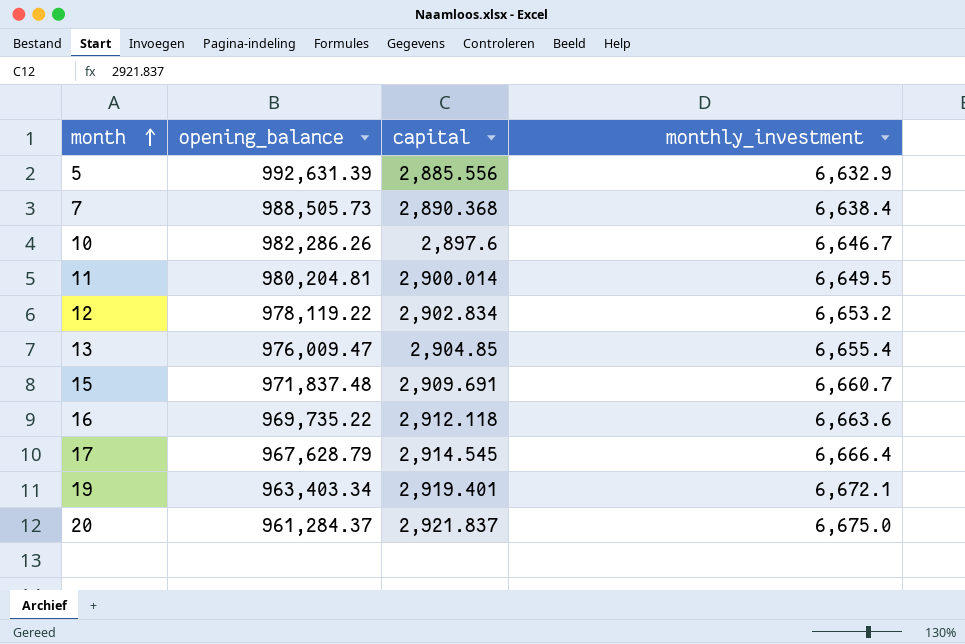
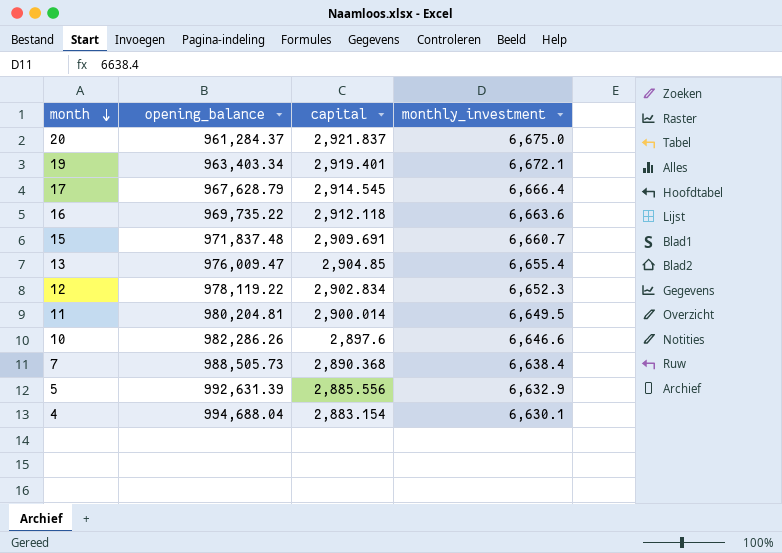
row order: month ascending -> month descending
12 | monthly_investment: 6,653.2 -> 6,652.3
10 | monthly_investment: 6,646.7 -> 6,646.6
row 4: none -> 994,688.04 | 2,883.154 | 6,630.1

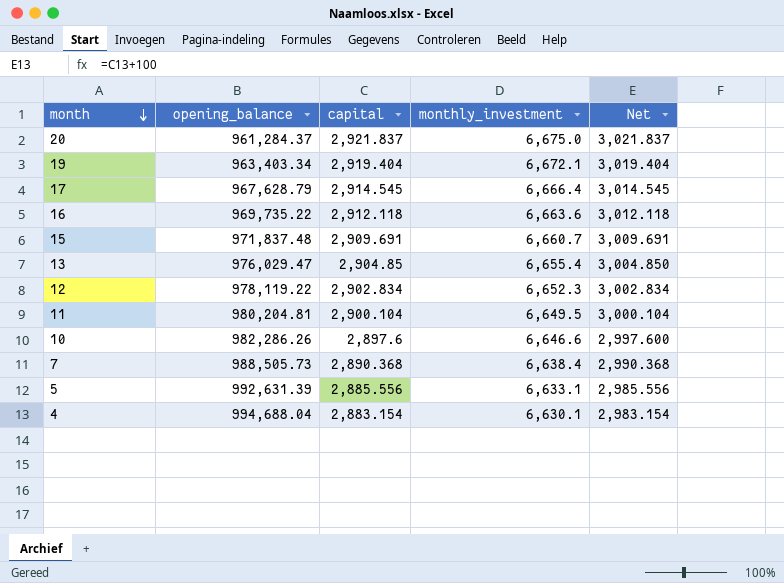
column Net | formula: none -> [capital] + 100
19 | capital: 2,919.401 -> 2,919.404
13 | opening_balance: 976,009.47 -> 976,029.47
11 | capital: 2,900.014 -> 2,900.104
5 | monthly_investment: 6,632.9 -> 6,633.1

